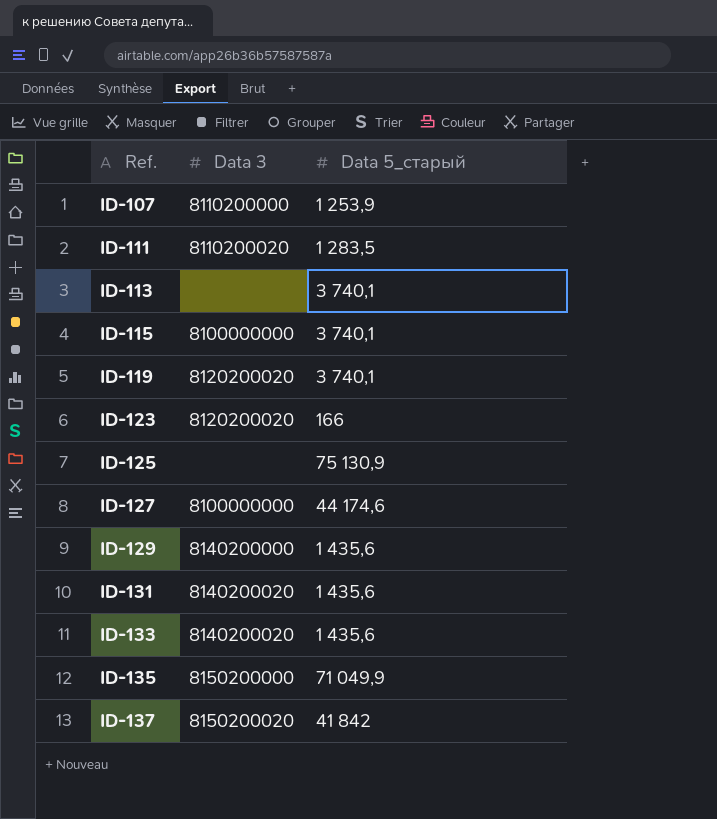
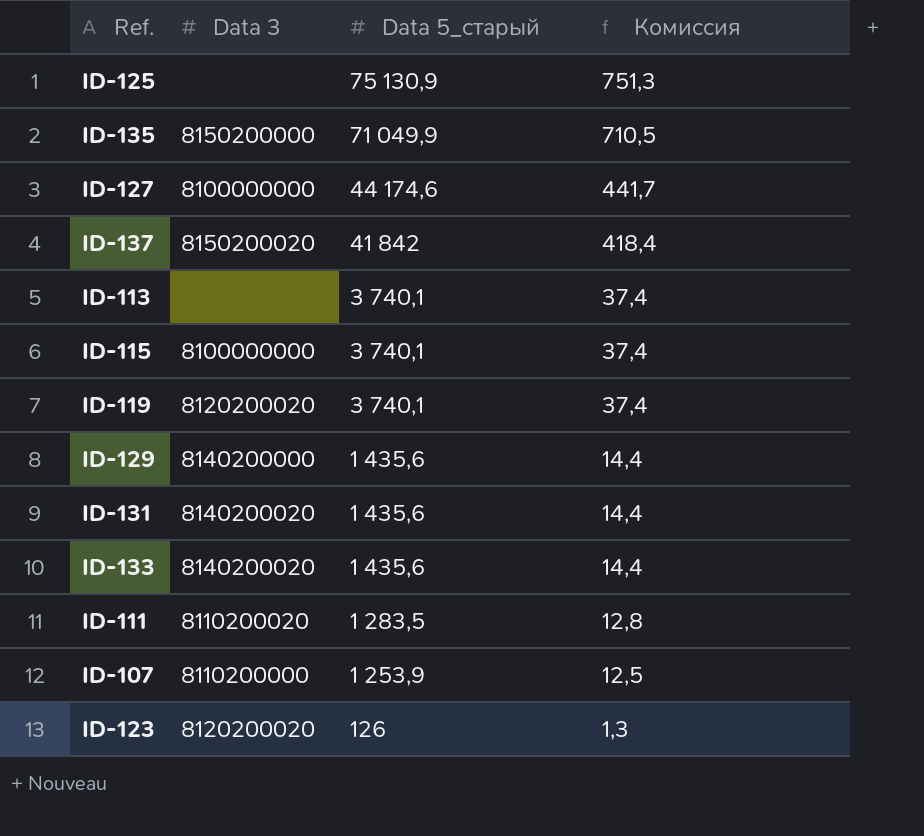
row order: Ref. ascending -> Data 5_старый descending
column Комиссия | formula: none -> [Data 5_старый] * 0,01
ID-123 | Data 5_старый: 166 -> 126

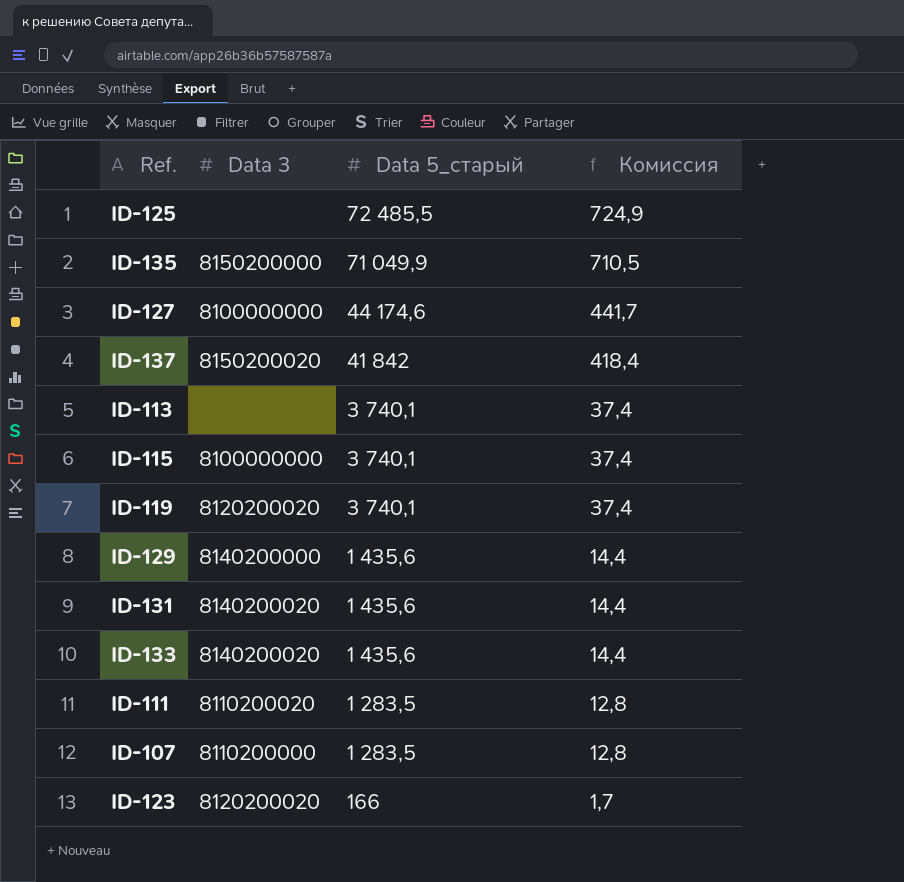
ID-125 | Data 5_старый: 75 130,9 -> 72 485,5
ID-125 | Комиссия: 751,3 -> 724,9
ID-107 | Data 5_старый: 1 253,9 -> 1 283,5
ID-107 | Комиссия: 12,5 -> 12,8
ID-123 | Data 5_старый: 126 -> 166
ID-123 | Комиссия: 1,3 -> 1,7

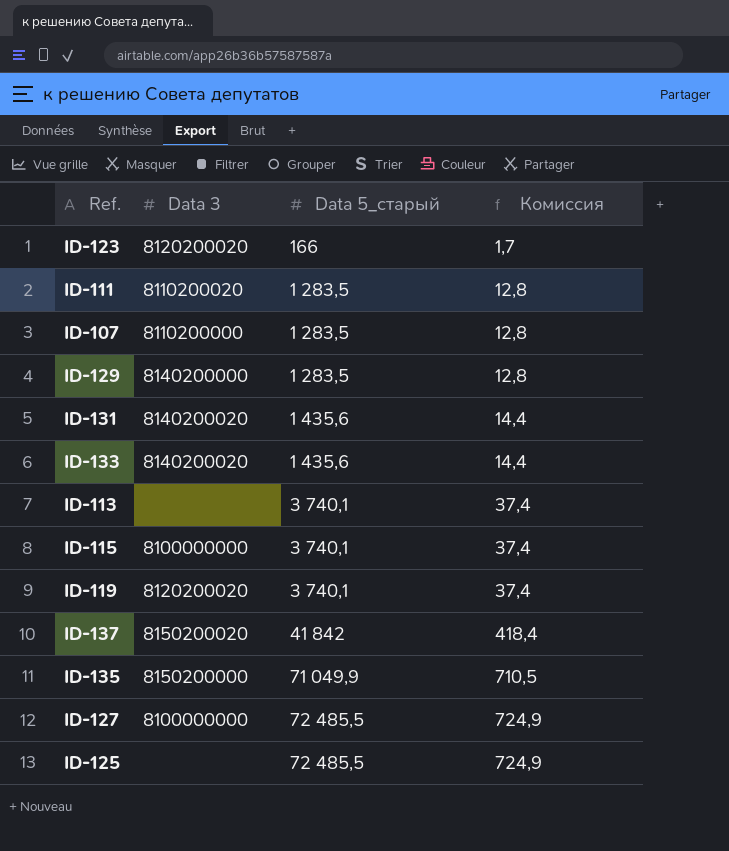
row order: Data 5_старый descending -> Data 5_старый ascending
ID-129 | Data 5_старый: 1 435,6 -> 1 283,5
ID-129 | Комиссия: 14,4 -> 12,8
ID-127 | Data 5_старый: 44 174,6 -> 72 485,5
ID-127 | Комиссия: 441,7 -> 724,9

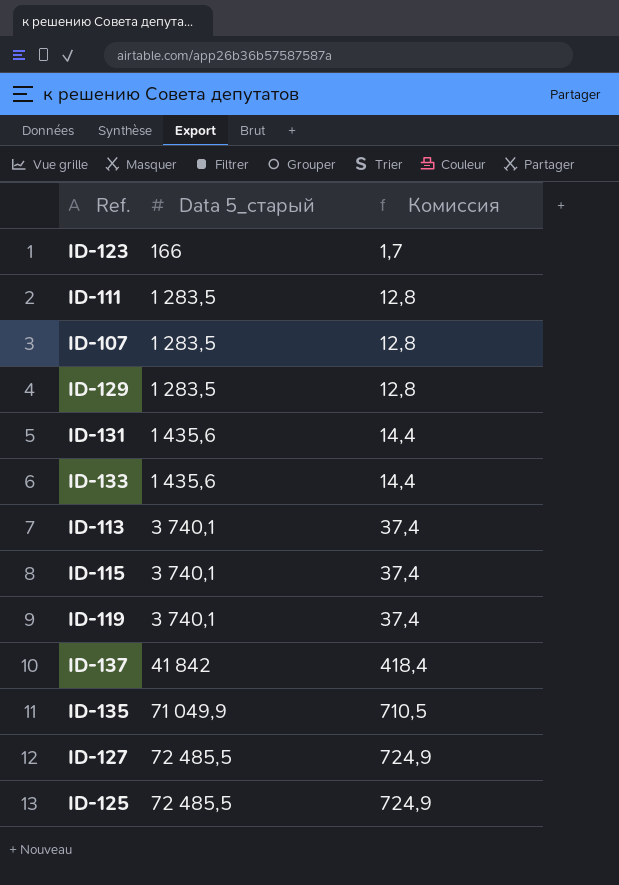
column Data 3 | position: 2 -> none

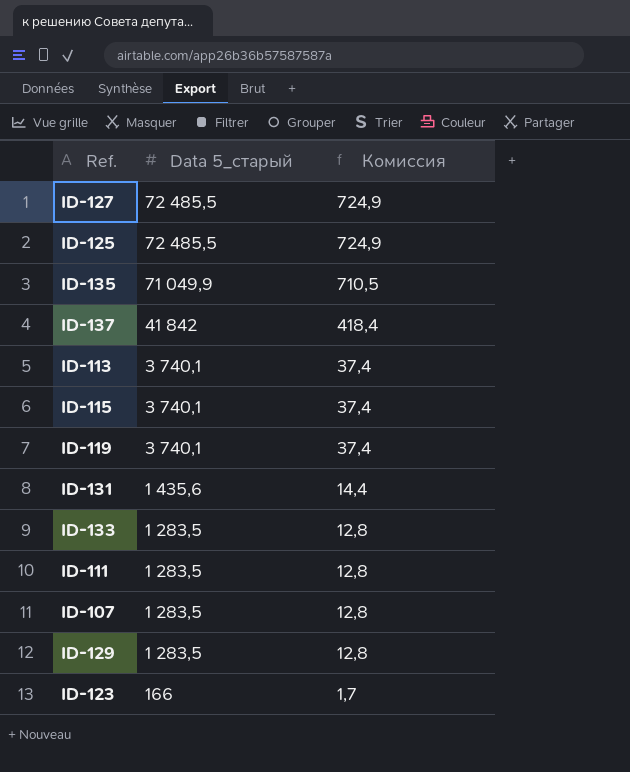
row order: Data 5_старый ascending -> Data 5_старый descending
ID-133 | Data 5_старый: 1 435,6 -> 1 283,5
ID-133 | Комиссия: 14,4 -> 12,8

